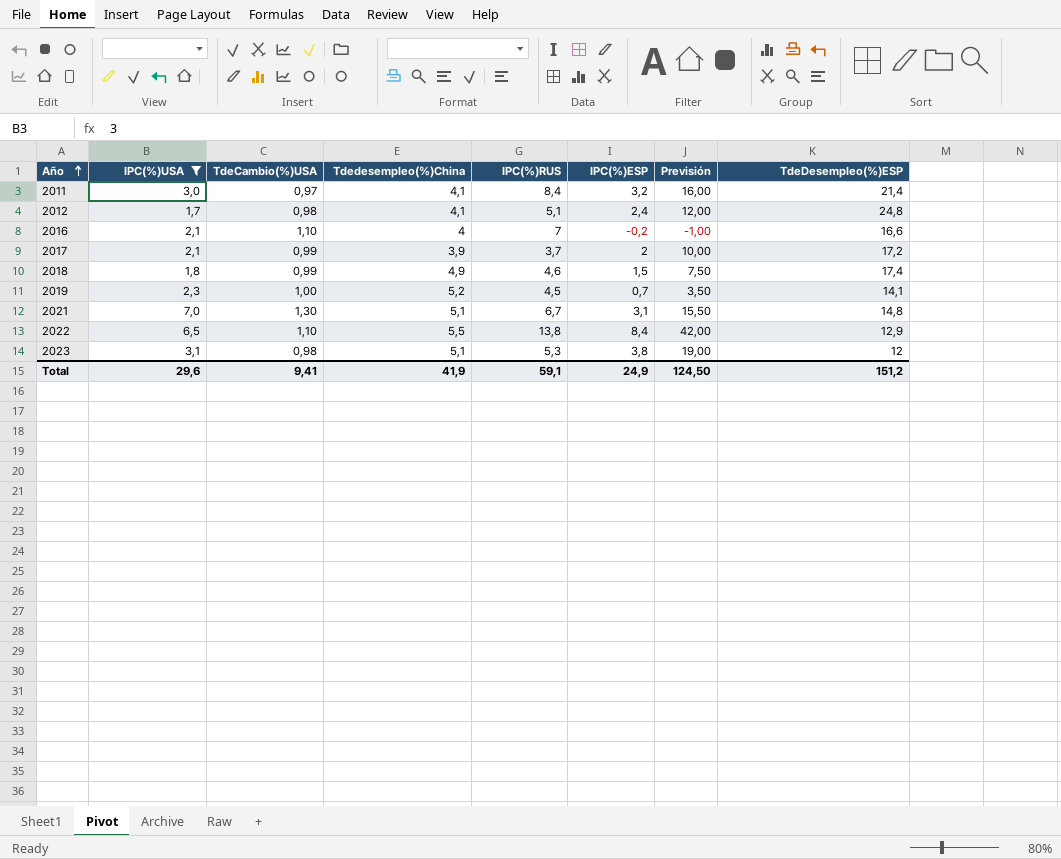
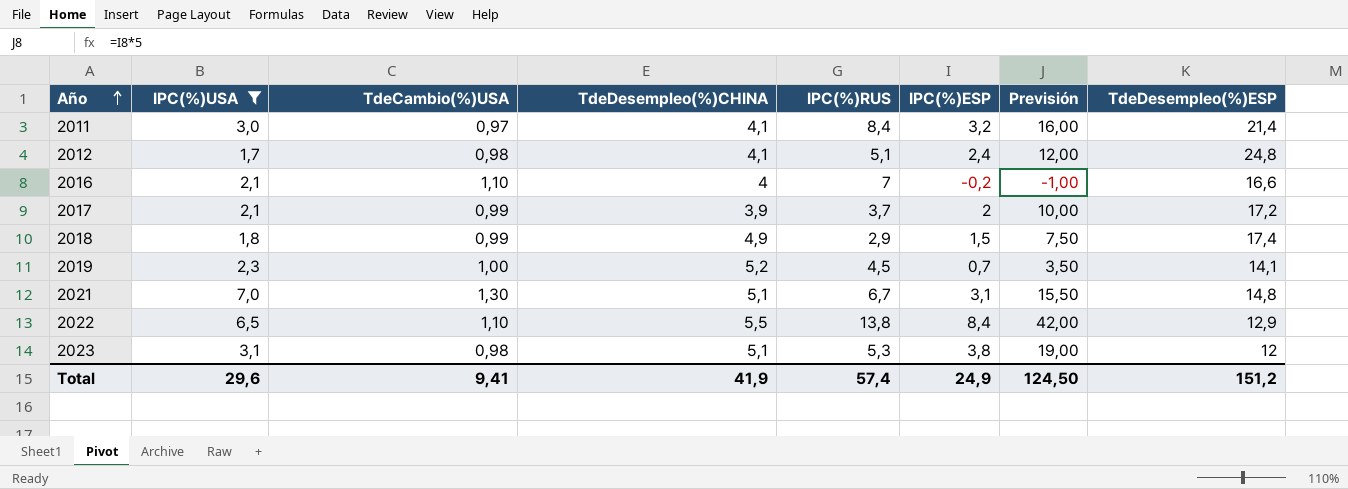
column name: Tdedesempleo(%)China -> TdeDesempleo(%)CHINA
2018 | IPC(%)RUS: 4,6 -> 2,9
Total | IPC(%)RUS: 59,1 -> 57,4

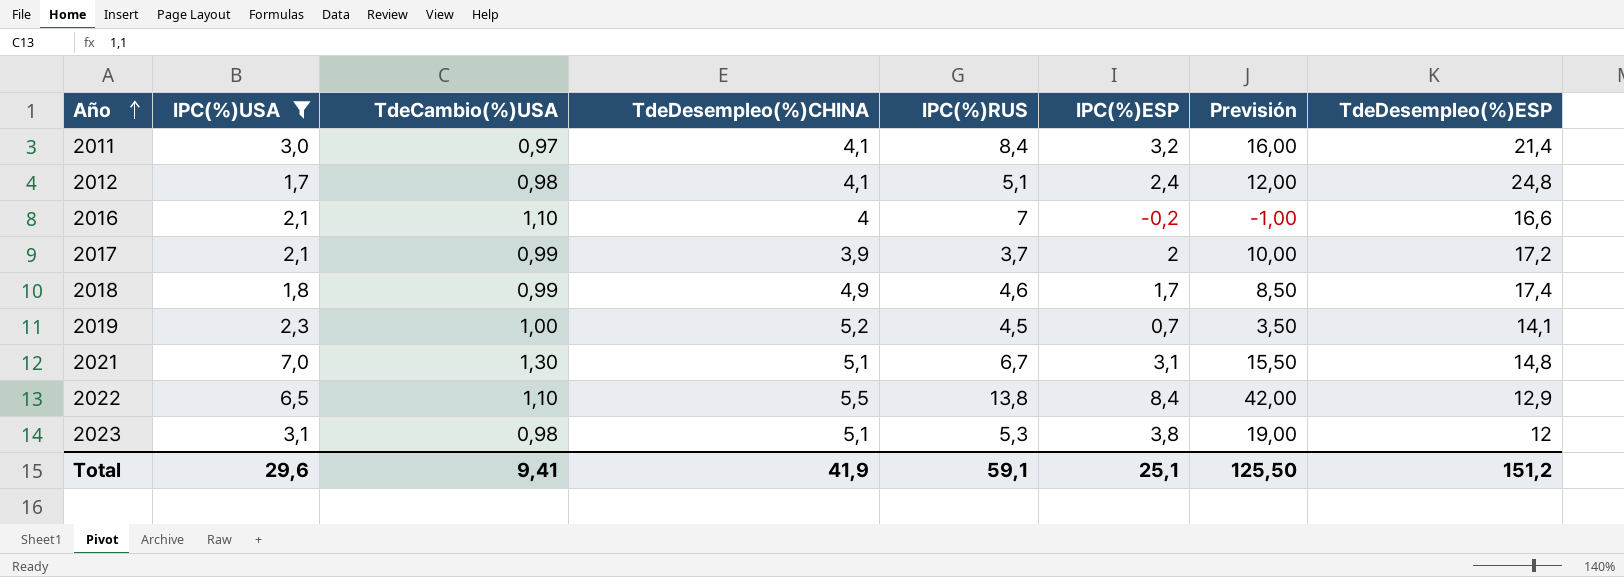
2018 | IPC(%)RUS: 2,9 -> 4,6
2018 | IPC(%)ESP: 1,5 -> 1,7
2018 | Previsión: 7,50 -> 8,50
Total | IPC(%)RUS: 57,4 -> 59,1
Total | IPC(%)ESP: 24,9 -> 25,1
Total | Previsión: 124,50 -> 125,50

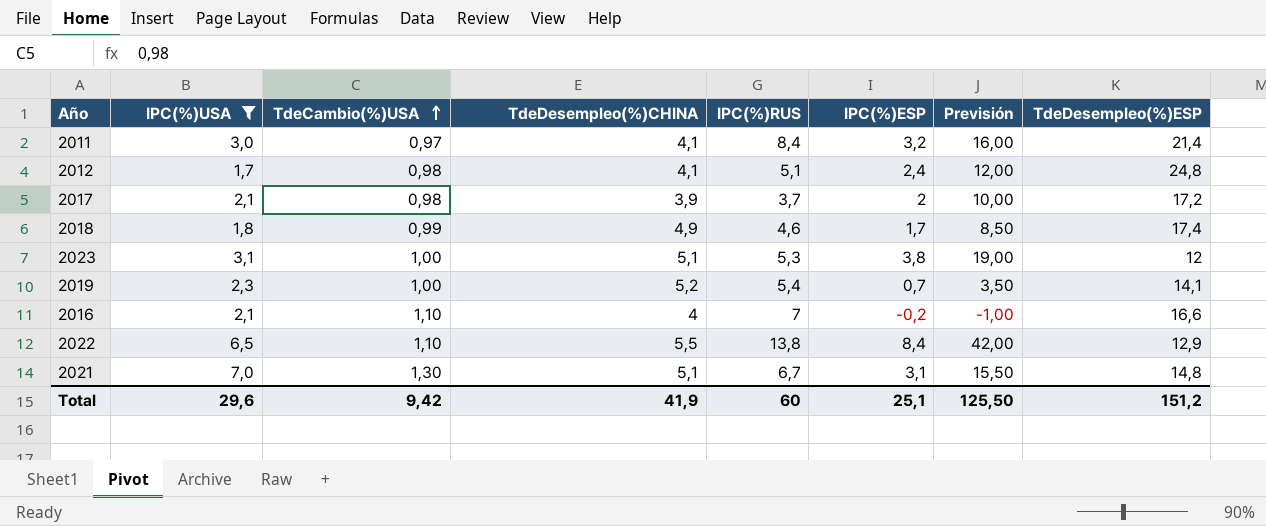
row order: Año ascending -> TdeCambio(%)USA ascending
2017 | TdeCambio(%)USA: 0,99 -> 0,98
2023 | TdeCambio(%)USA: 0,98 -> 1,00
2019 | IPC(%)RUS: 4,5 -> 5,4
Total | TdeCambio(%)USA: 9,41 -> 9,42
Total | IPC(%)RUS: 59,1 -> 60

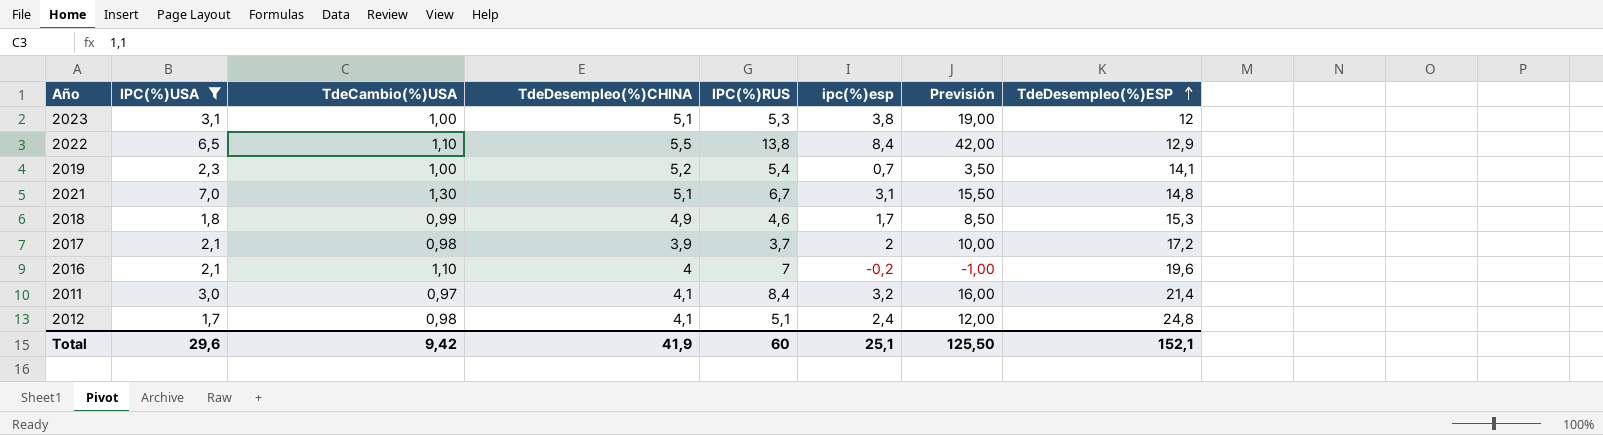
row order: TdeCambio(%)USA ascending -> TdeDesempleo(%)ESP ascending
column name: IPC(%)ESP -> ipc(%)esp
2018 | TdeDesempleo(%)ESP: 17,4 -> 15,3
2016 | TdeDesempleo(%)ESP: 16,6 -> 19,6
Total | TdeDesempleo(%)ESP: 151,2 -> 152,1

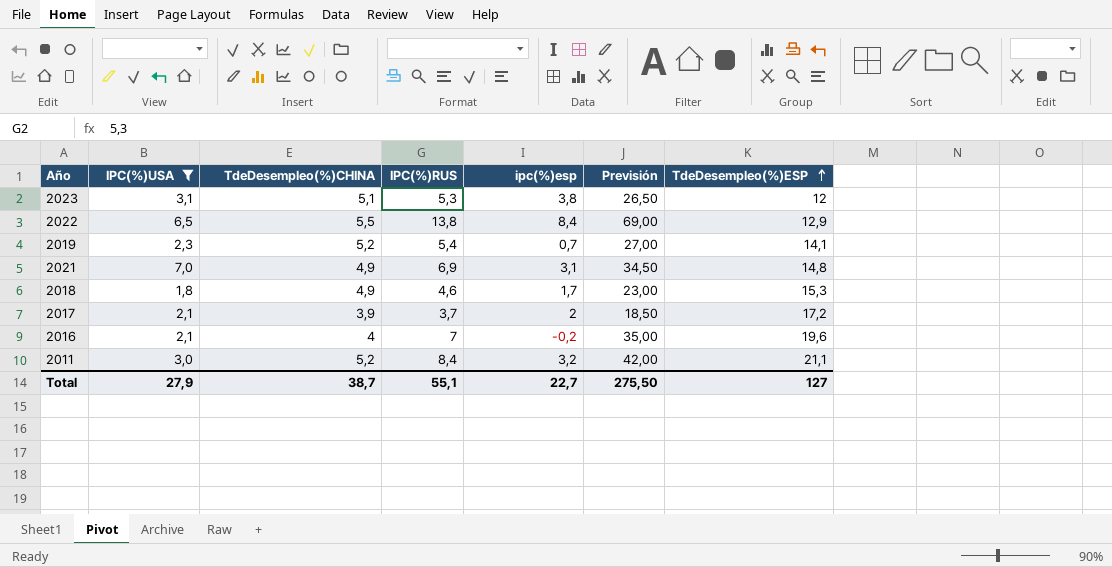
column TdeCambio(%)USA | position: 3 -> none
column Previsión | formula: [ipc(%)esp] * 5 -> [IPC(%)RUS] * 5
row 2012: 1,7 | 0,98 | 4,1 | 5,1 | 2,4 | 12,00 | 24,8 -> none
2021 | TdeDesempleo(%)CHINA: 5,1 -> 4,9
2021 | IPC(%)RUS: 6,7 -> 6,9
2011 | TdeDesempleo(%)CHINA: 4,1 -> 5,2
2011 | TdeDesempleo(%)ESP: 21,4 -> 21,1
Total | IPC(%)USA: 29,6 -> 27,9
Total | TdeDesempleo(%)CHINA: 41,9 -> 38,7
Total | IPC(%)RUS: 60 -> 55,1
Total | ipc(%)esp: 25,1 -> 22,7
Total | Previsión: 125,50 -> 275,50
Total | TdeDesempleo(%)ESP: 152,1 -> 127

